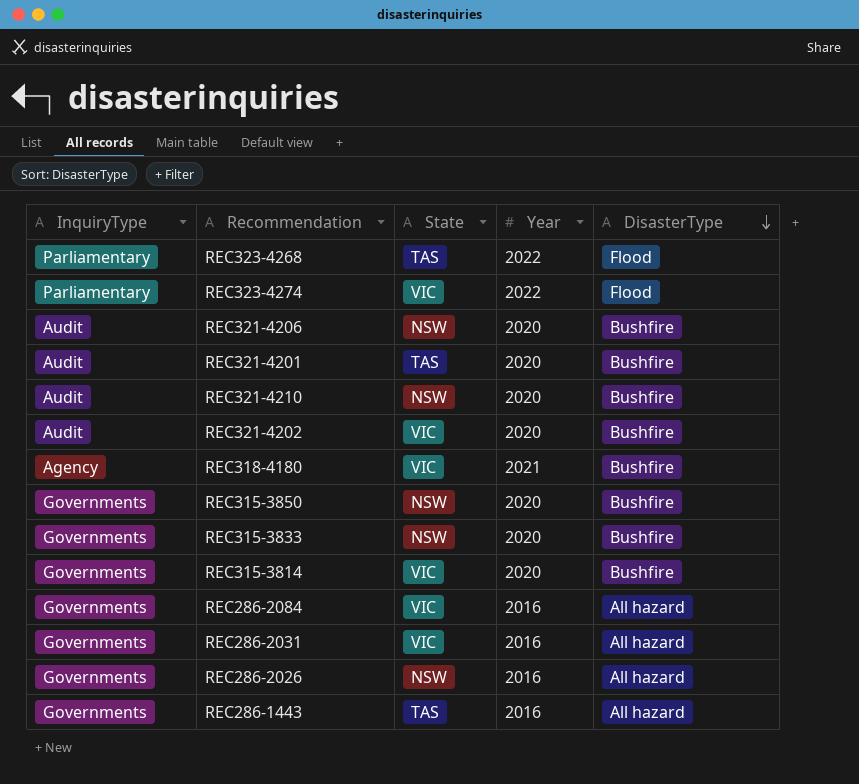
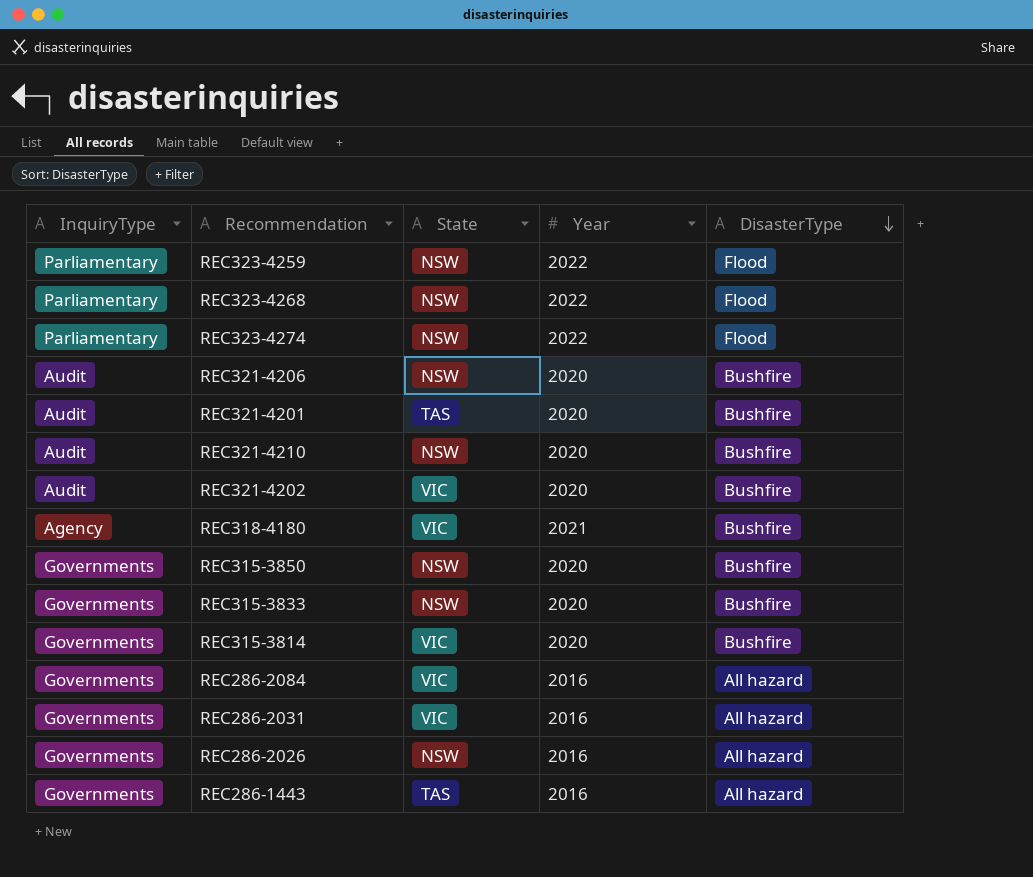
row REC323-4259: none -> Parliamentary | NSW | 2022 | Flood
REC323-4268 | State: TAS -> NSW
REC323-4274 | State: VIC -> NSW

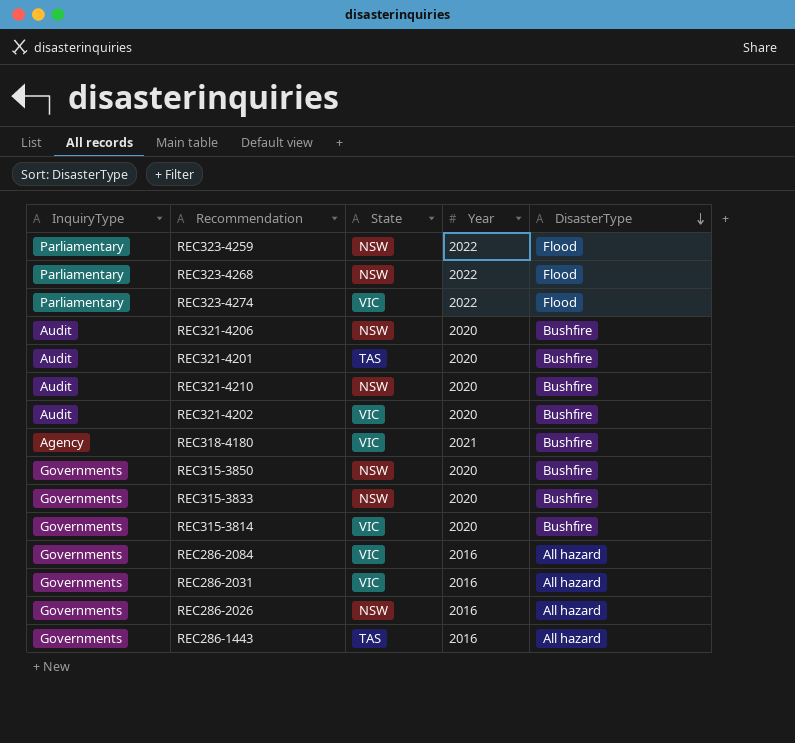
REC323-4274 | State: NSW -> VIC

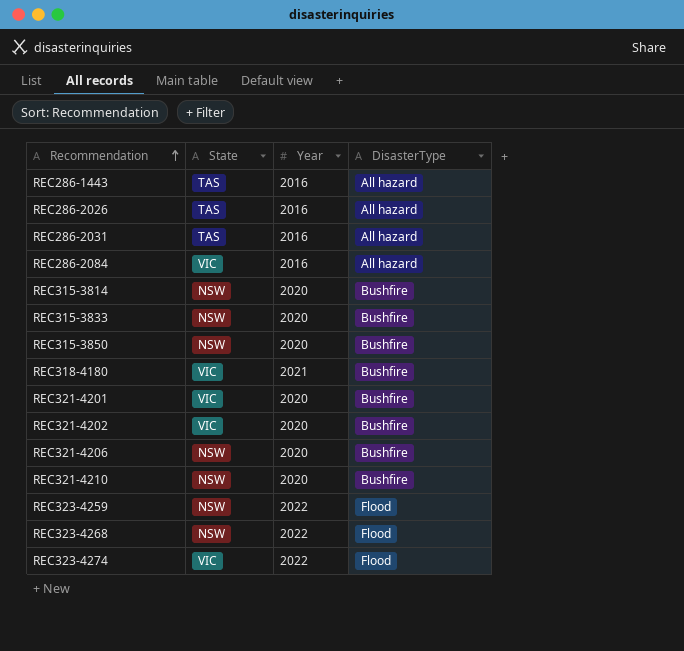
row order: DisasterType descending -> Recommendation ascending
column InquiryType | position: 1 -> none
REC286-2026 | State: NSW -> TAS
REC286-2031 | State: VIC -> TAS
REC315-3814 | State: VIC -> NSW
REC321-4201 | State: TAS -> VIC

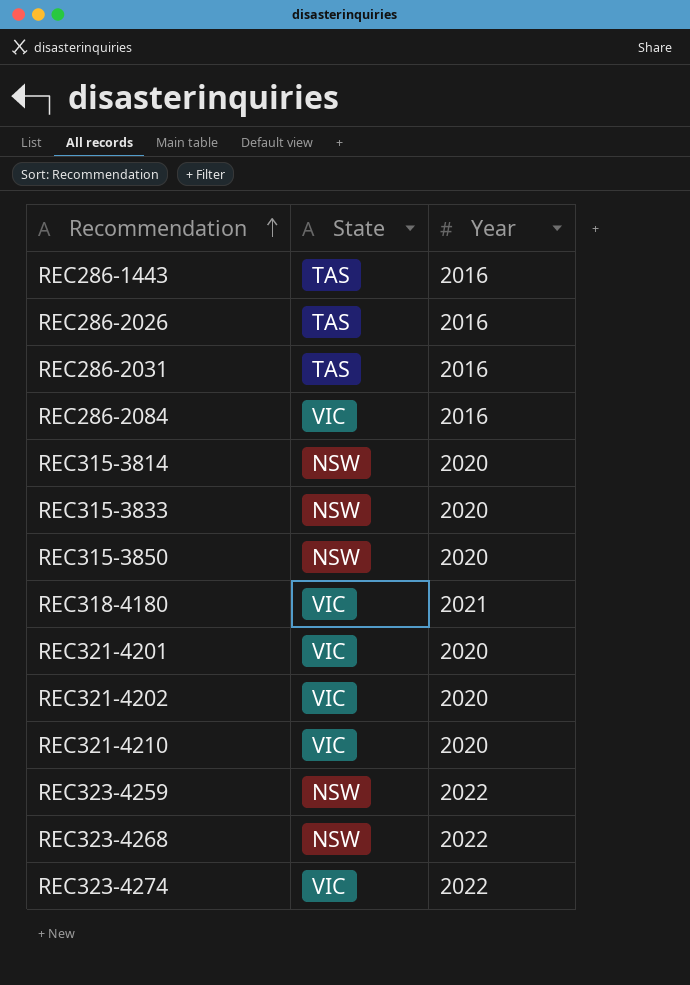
column DisasterType | position: 4 -> none
row REC321-4206: NSW | 2020 | Bushfire -> none
REC321-4210 | State: NSW -> VIC

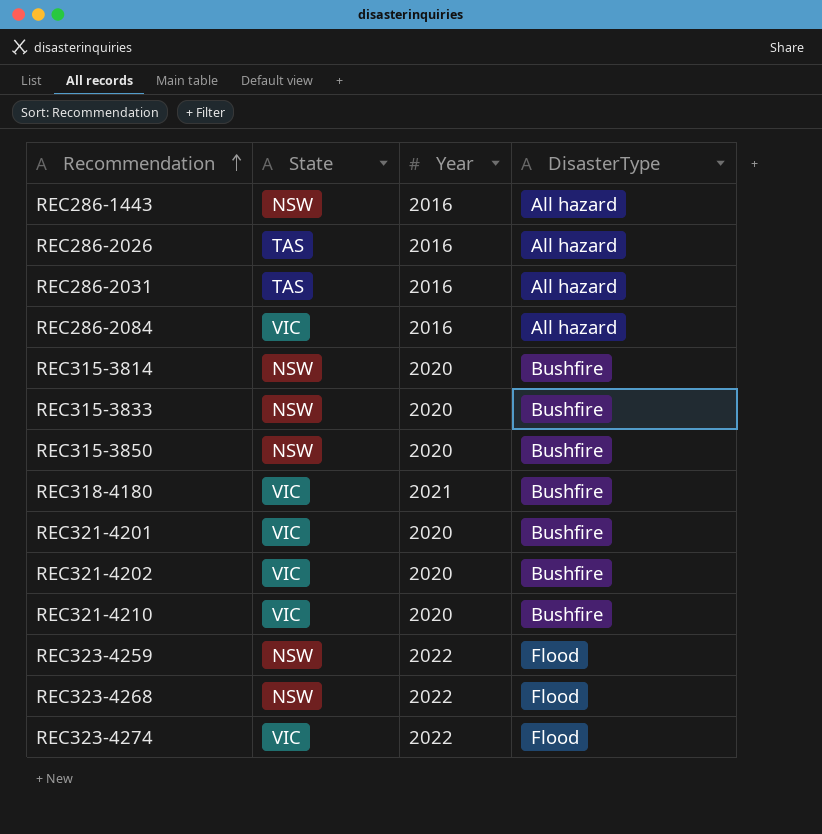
column DisasterType | position: none -> 4
REC286-1443 | State: TAS -> NSW

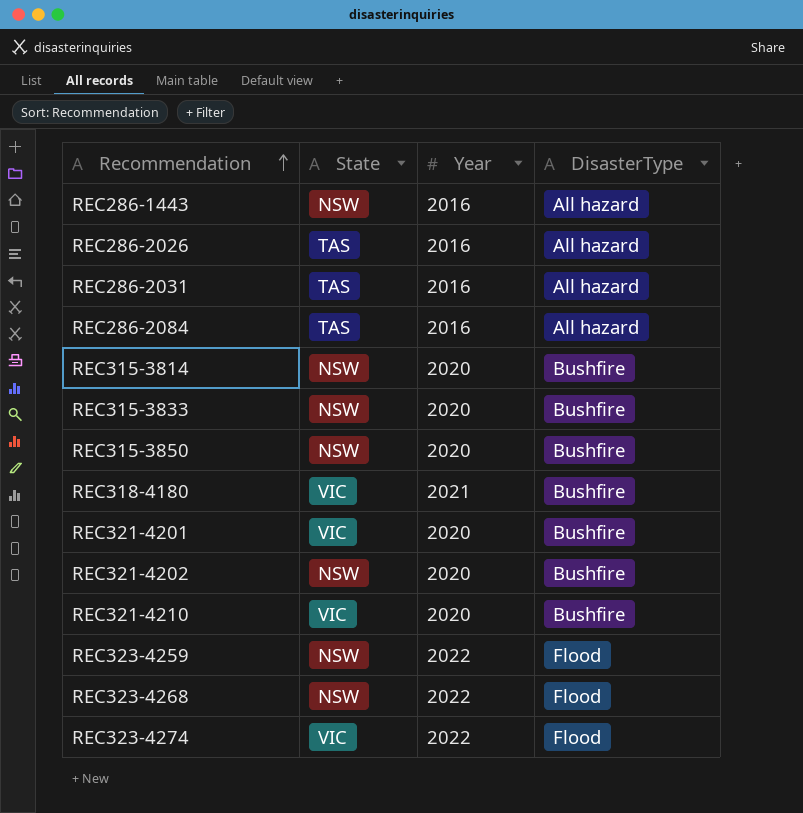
REC286-2084 | State: VIC -> TAS
REC321-4202 | State: VIC -> NSW

